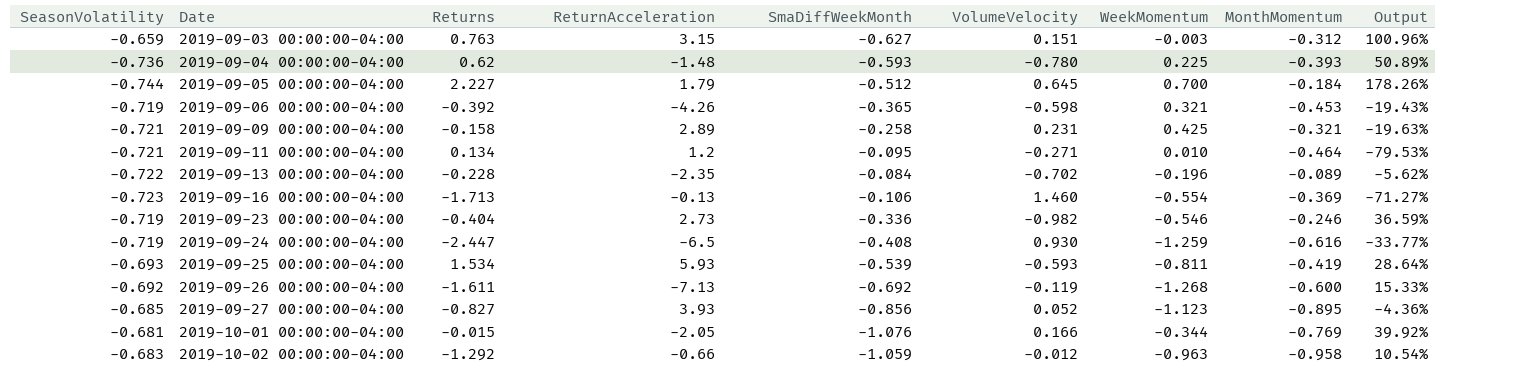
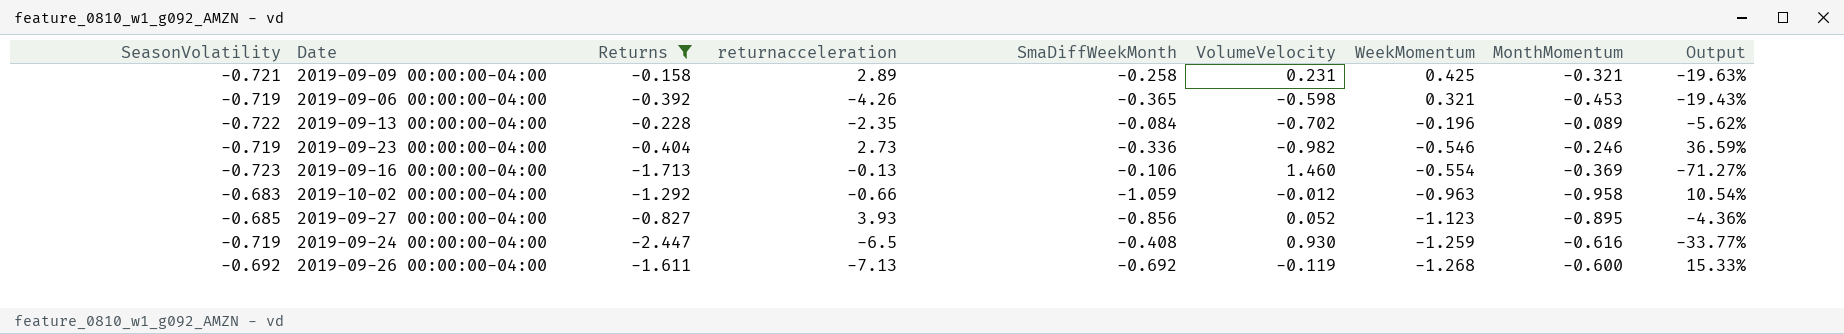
filter: none -> Returns <= -0.158
row order: Date ascending -> WeekMomentum descending
column name: ReturnAcceleration -> returnacceleration

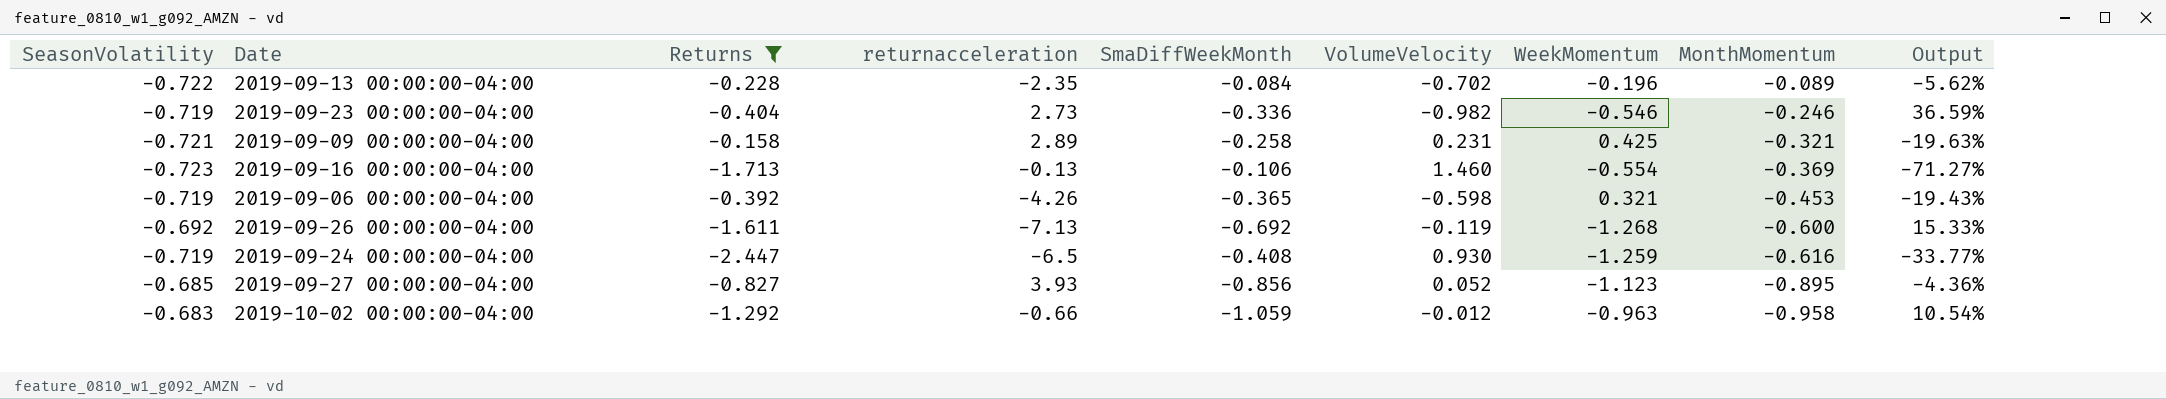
row order: WeekMomentum descending -> MonthMomentum descending

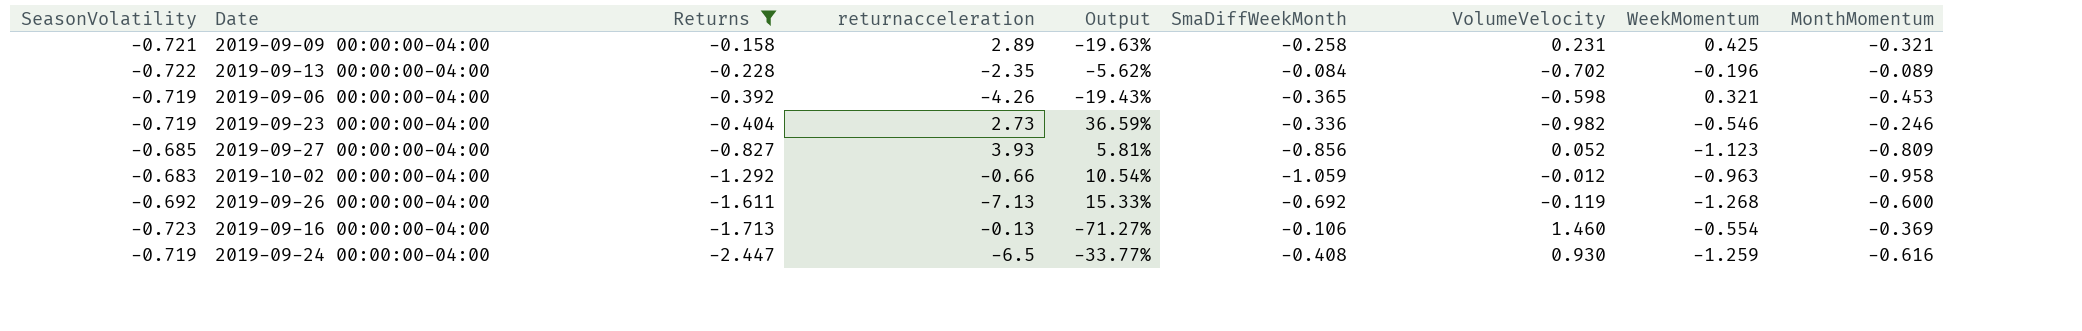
row order: MonthMomentum descending -> Returns descending
column Output | position: 9 -> 5
2019-09-27 00:00:00-04:00 | Output: -4.36% -> 5.81%
2019-09-27 00:00:00-04:00 | MonthMomentum: -0.895 -> -0.809

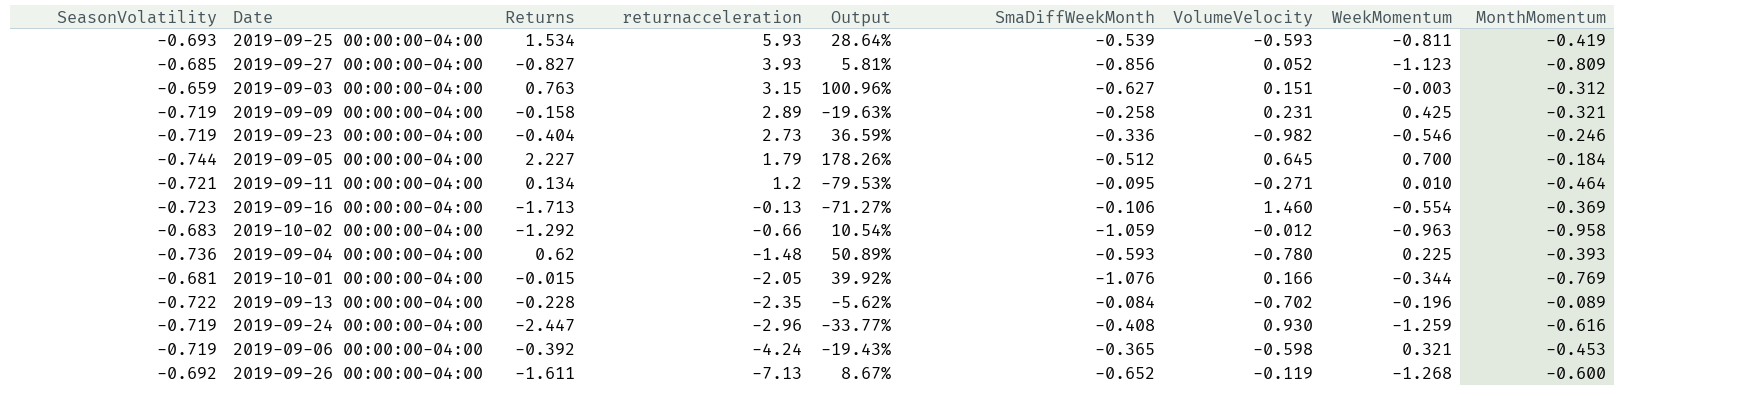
filter: Returns <= -0.158 -> none
row order: Returns descending -> returnacceleration descending
2019-09-09 00:00:00-04:00 | SeasonVolatility: -0.721 -> -0.719
2019-09-24 00:00:00-04:00 | returnacceleration: -6.5 -> -2.96
2019-09-06 00:00:00-04:00 | returnacceleration: -4.26 -> -4.24
2019-09-26 00:00:00-04:00 | Output: 15.33% -> 8.67%
2019-09-26 00:00:00-04:00 | SmaDiffWeekMonth: -0.692 -> -0.652

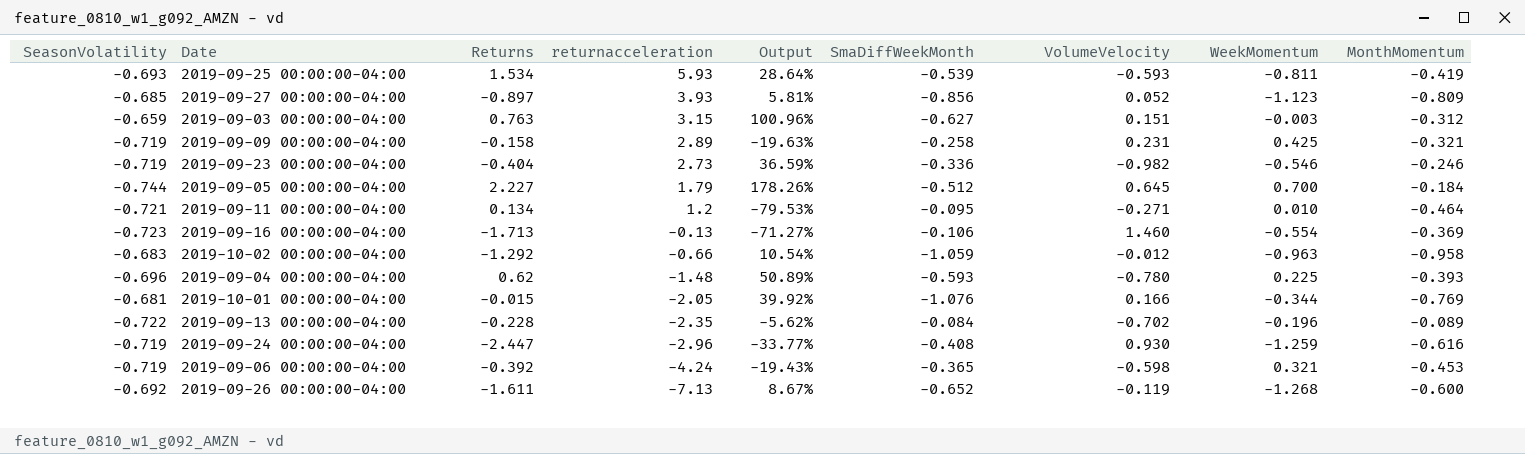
2019-09-27 00:00:00-04:00 | Returns: -0.827 -> -0.897
2019-09-04 00:00:00-04:00 | SeasonVolatility: -0.736 -> -0.696

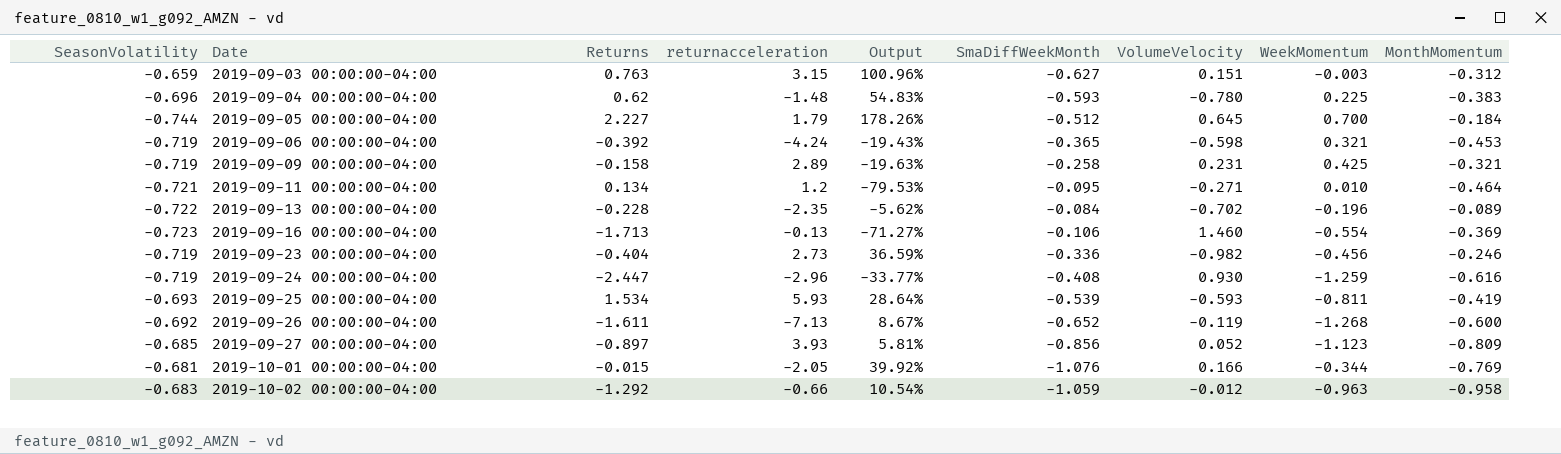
row order: returnacceleration descending -> Date ascending
2019-09-04 00:00:00-04:00 | Output: 50.89% -> 54.83%
2019-09-04 00:00:00-04:00 | MonthMomentum: -0.393 -> -0.383
2019-09-23 00:00:00-04:00 | WeekMomentum: -0.546 -> -0.456

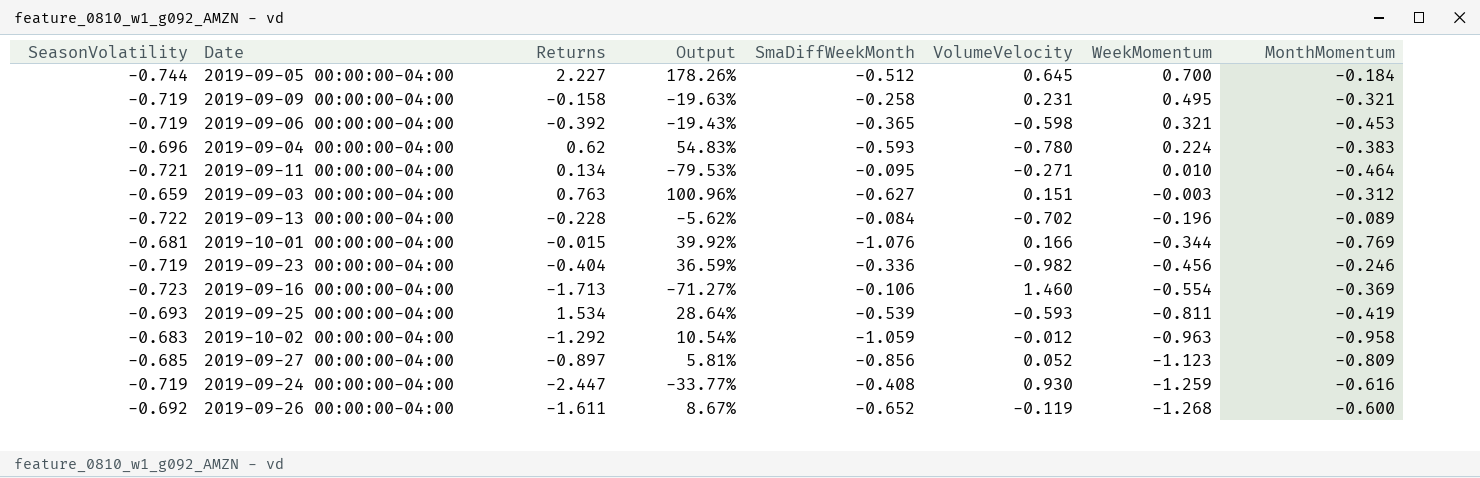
row order: Date ascending -> WeekMomentum descending
column returnacceleration | position: 4 -> none
2019-09-09 00:00:00-04:00 | WeekMomentum: 0.425 -> 0.495
2019-09-04 00:00:00-04:00 | WeekMomentum: 0.225 -> 0.224

